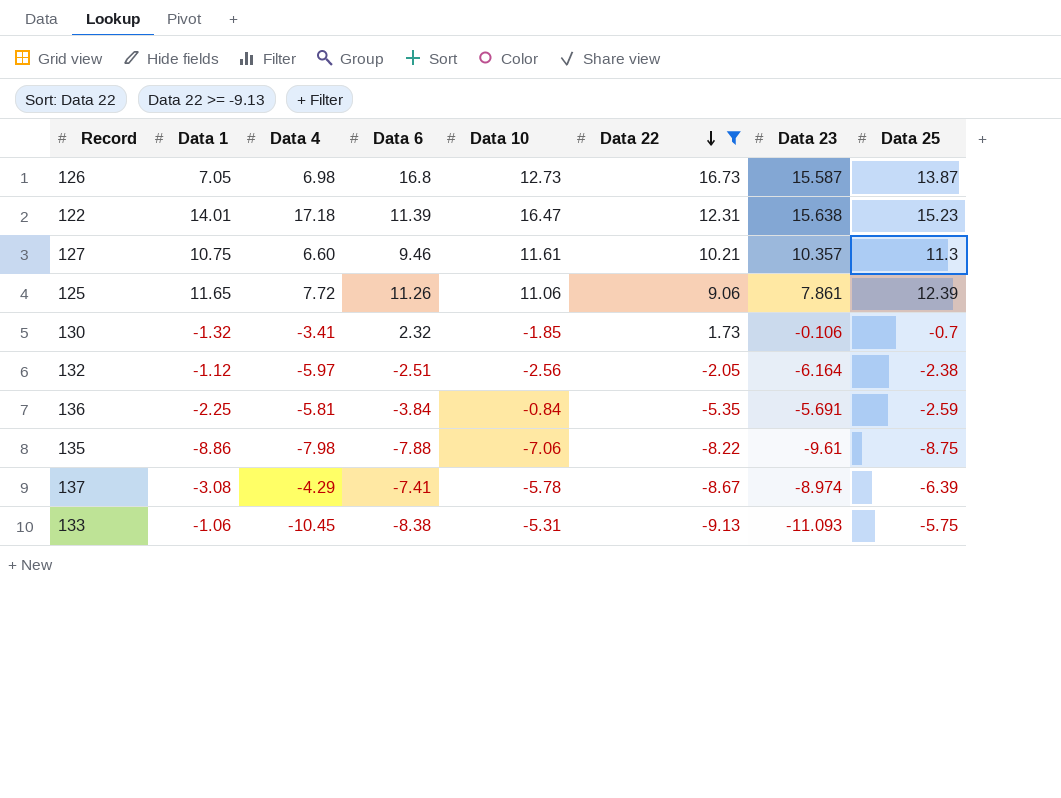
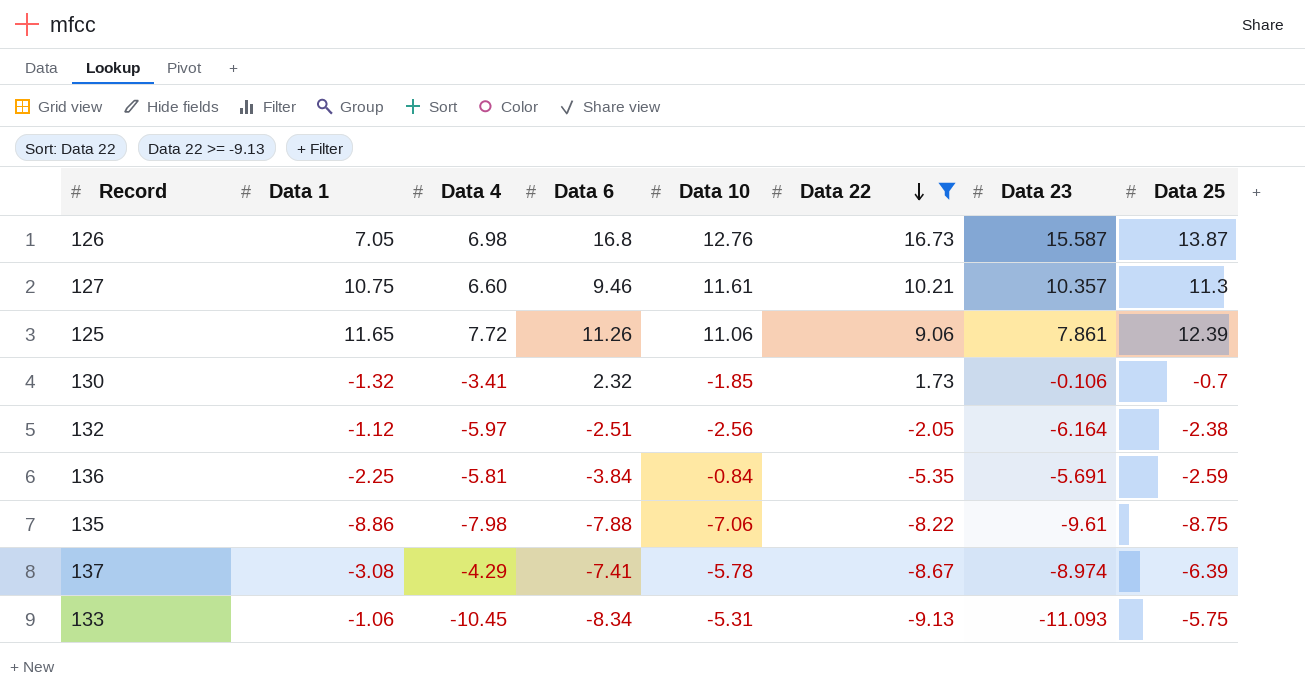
row 122: 14.01 | 17.18 | 11.39 | 16.47 | 12.31 | 15.638 | 15.23 -> none
126 | Data 10: 12.73 -> 12.76
133 | Data 6: -8.38 -> -8.34

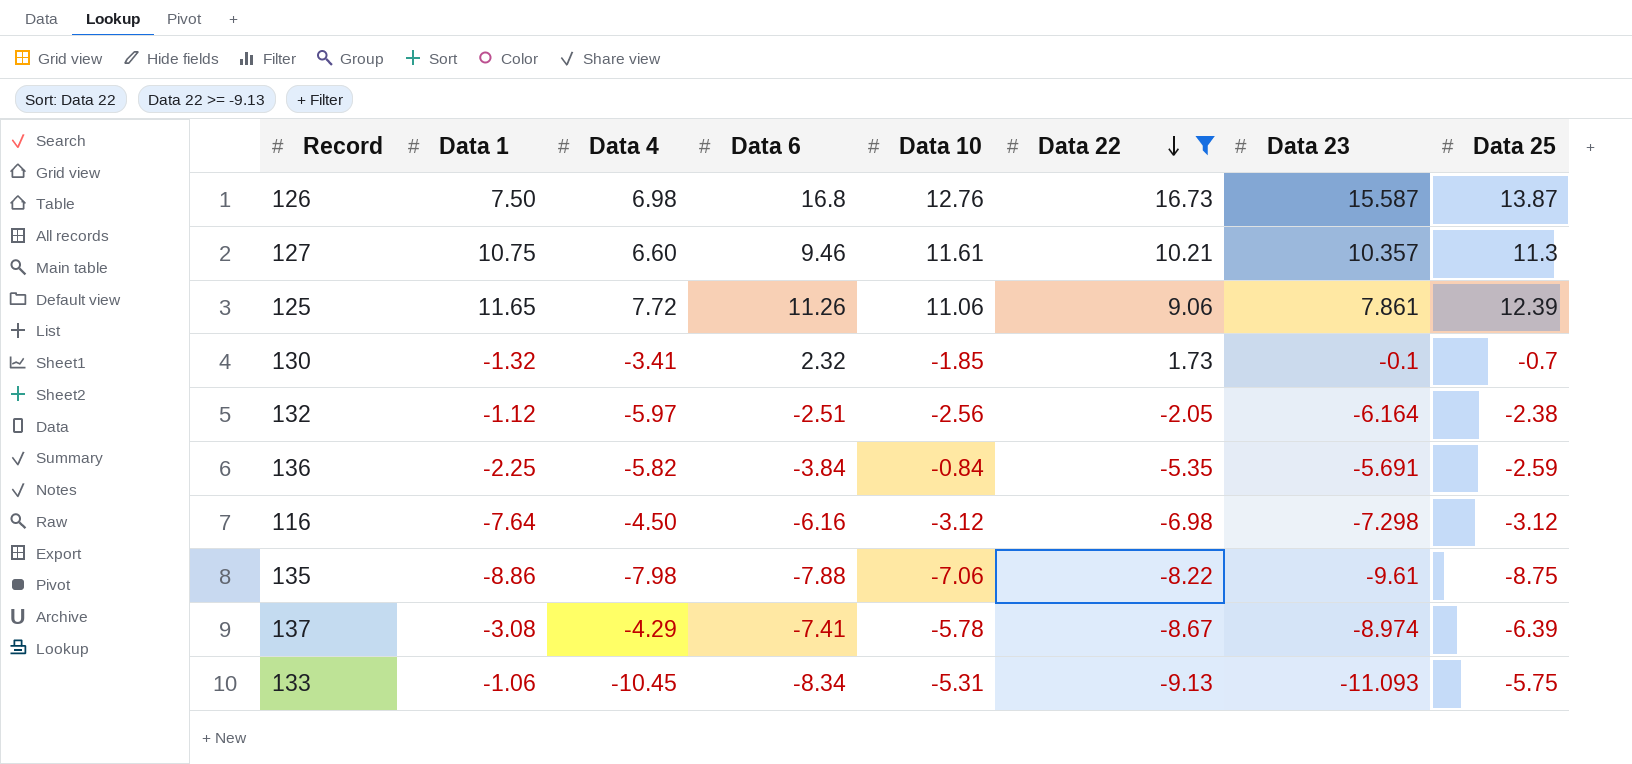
126 | Data 1: 7.05 -> 7.50
130 | Data 23: -0.106 -> -0.1
136 | Data 4: -5.81 -> -5.82
row 116: none -> -7.64 | -4.50 | -6.16 | -3.12 | -6.98 | -7.298 | -3.12

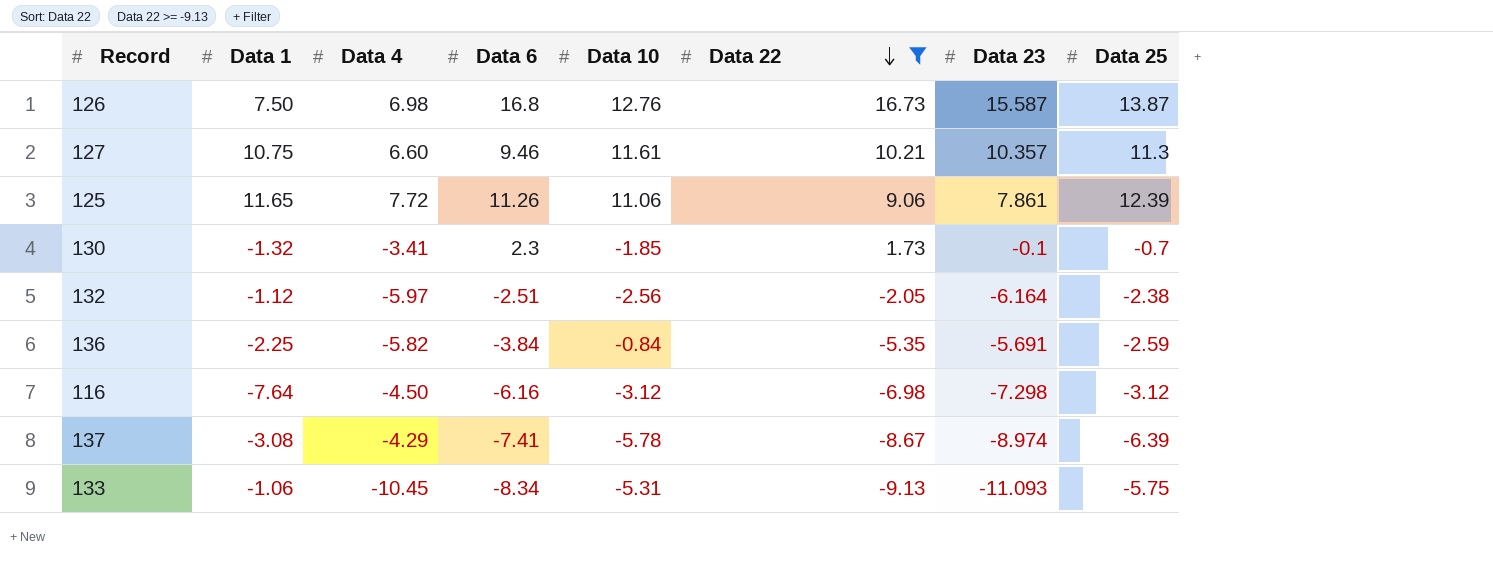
row 135: -8.86 | -7.98 | -7.88 | -7.06 | -8.22 | -9.61 | -8.75 -> none
130 | Data 6: 2.32 -> 2.3

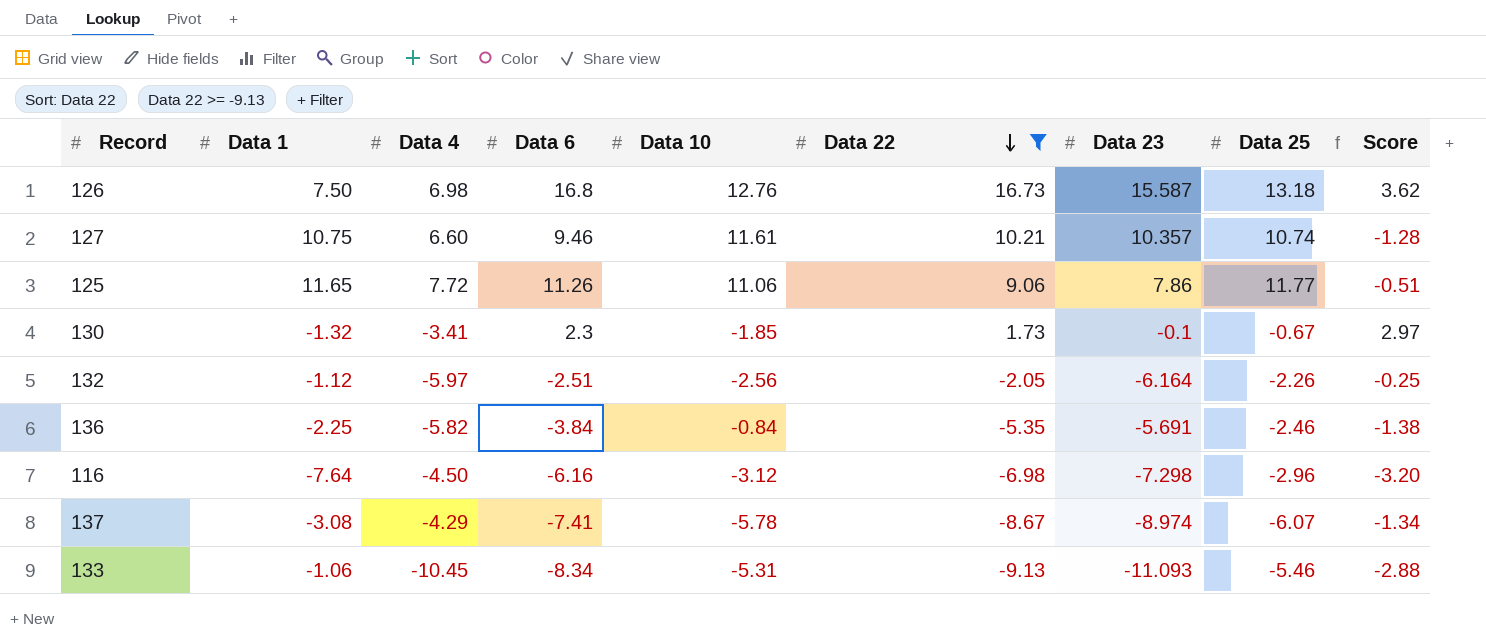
column Score | formula: none -> [Data 6] - [Data 25]
126 | Data 25: 13.87 -> 13.18
127 | Data 25: 11.3 -> 10.74
125 | Data 23: 7.861 -> 7.86
125 | Data 25: 12.39 -> 11.77
130 | Data 25: -0.7 -> -0.67
132 | Data 25: -2.38 -> -2.26
136 | Data 25: -2.59 -> -2.46
116 | Data 25: -3.12 -> -2.96
137 | Data 25: -6.39 -> -6.07
133 | Data 25: -5.75 -> -5.46

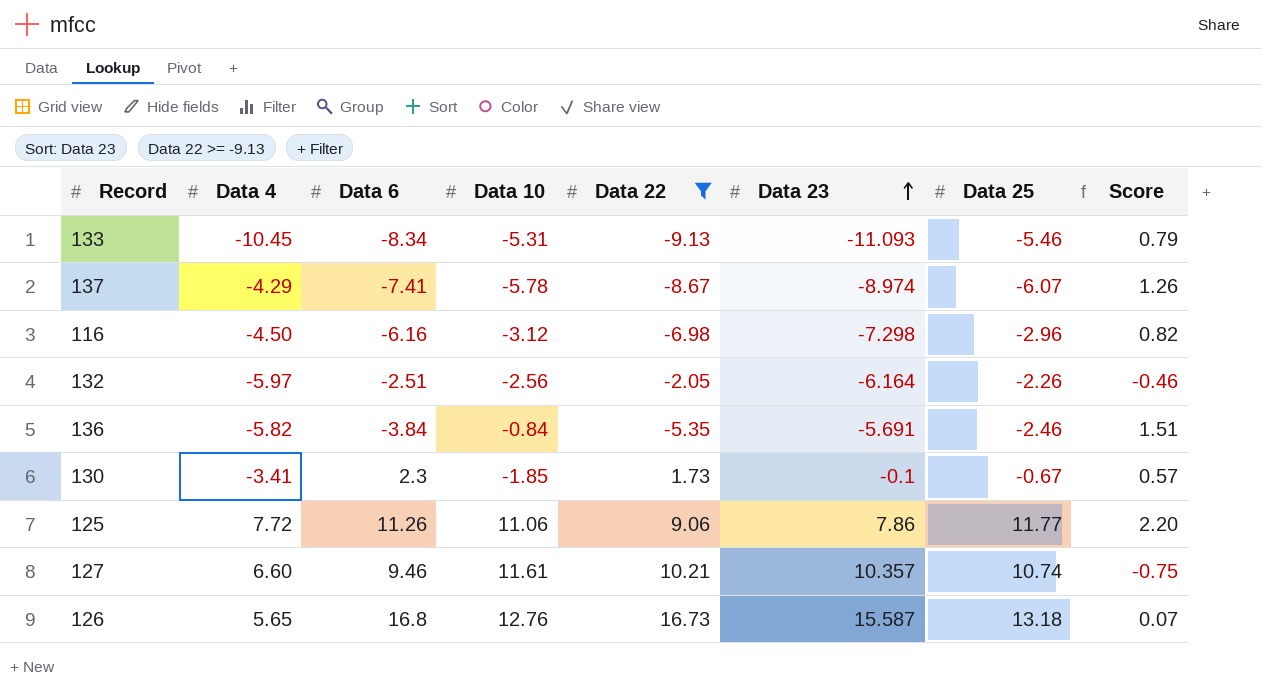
row order: Data 22 descending -> Data 23 ascending
column Data 1 | position: 2 -> none
column Score | formula: [Data 6] - [Data 25] -> [Data 6] - [Data 22]
126 | Data 4: 6.98 -> 5.65

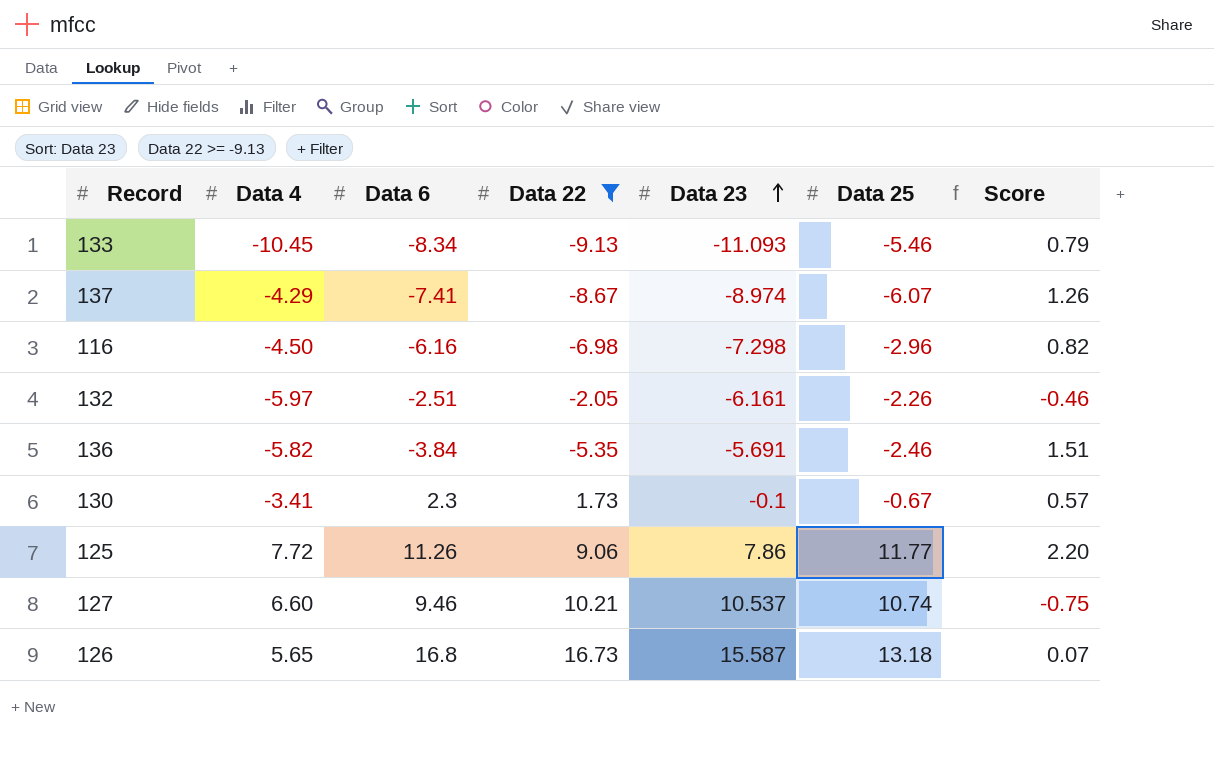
column Data 10 | position: 4 -> none
132 | Data 23: -6.164 -> -6.161
127 | Data 23: 10.357 -> 10.537

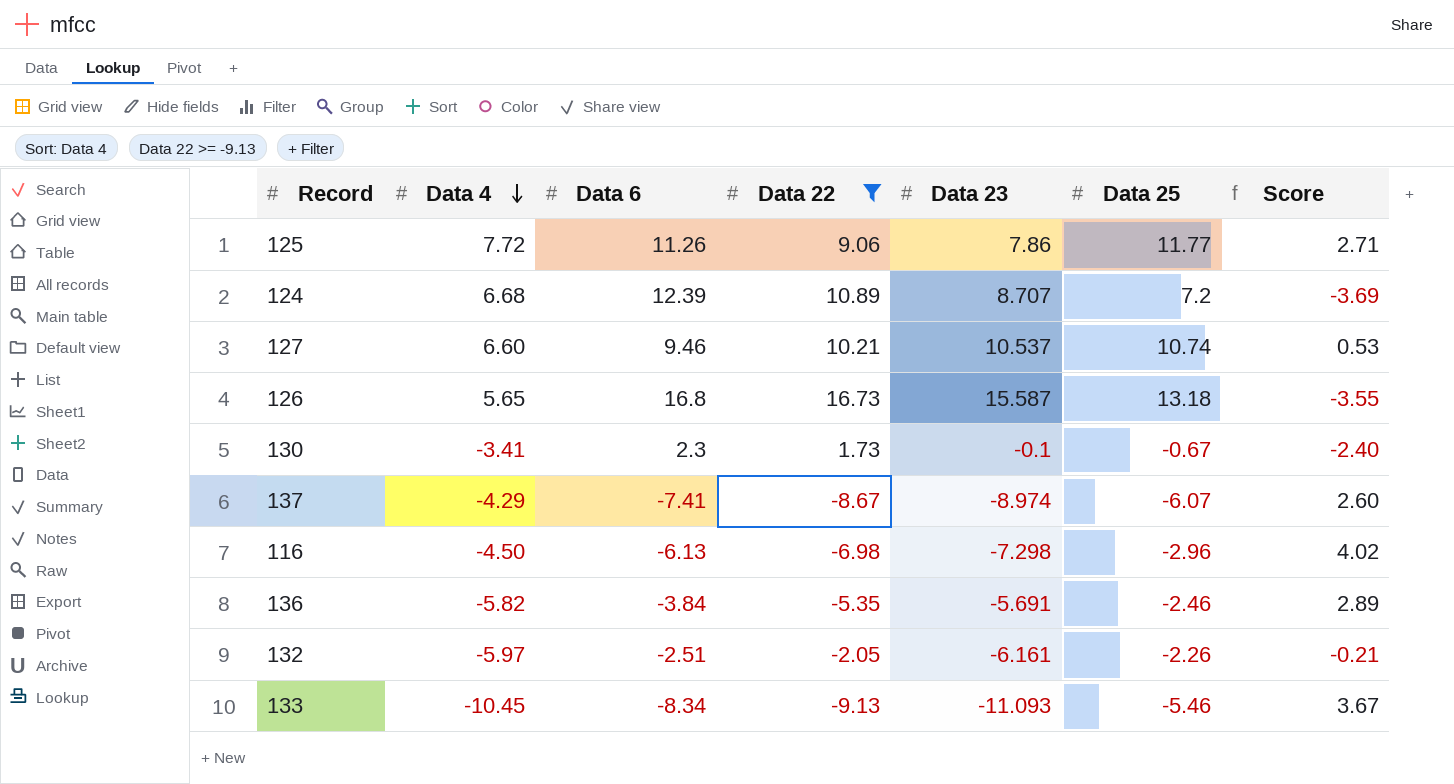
row order: Data 23 ascending -> Data 4 descending
column Score | formula: [Data 6] - [Data 22] -> [Data 25] - [Data 22]
row 124: none -> 6.68 | 12.39 | 10.89 | 8.707 | 7.2 | -3.69
116 | Data 6: -6.16 -> -6.13

